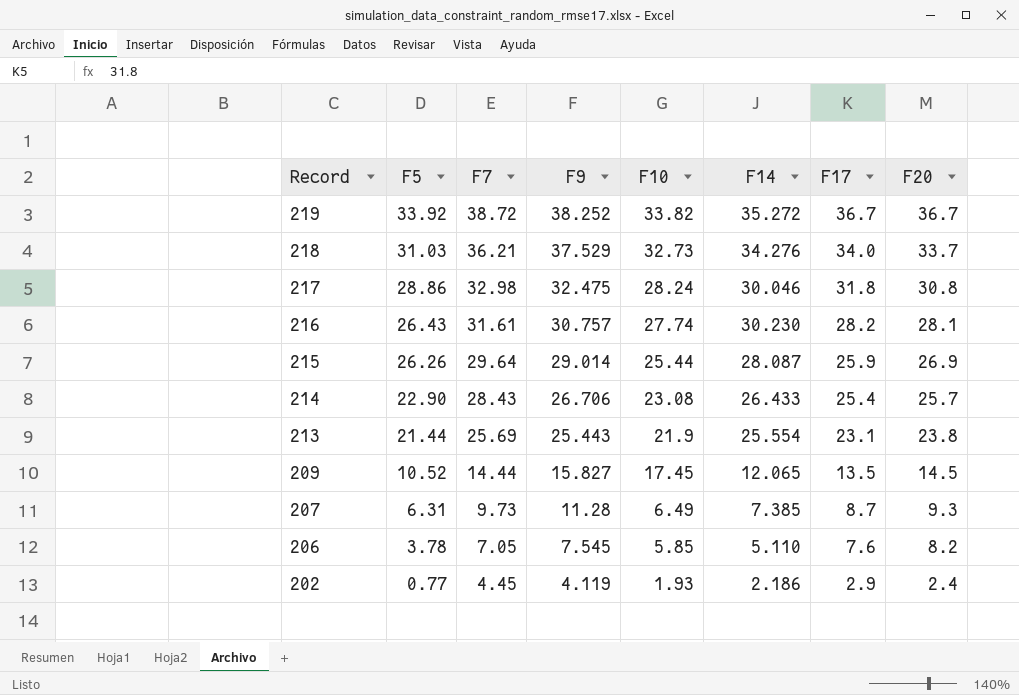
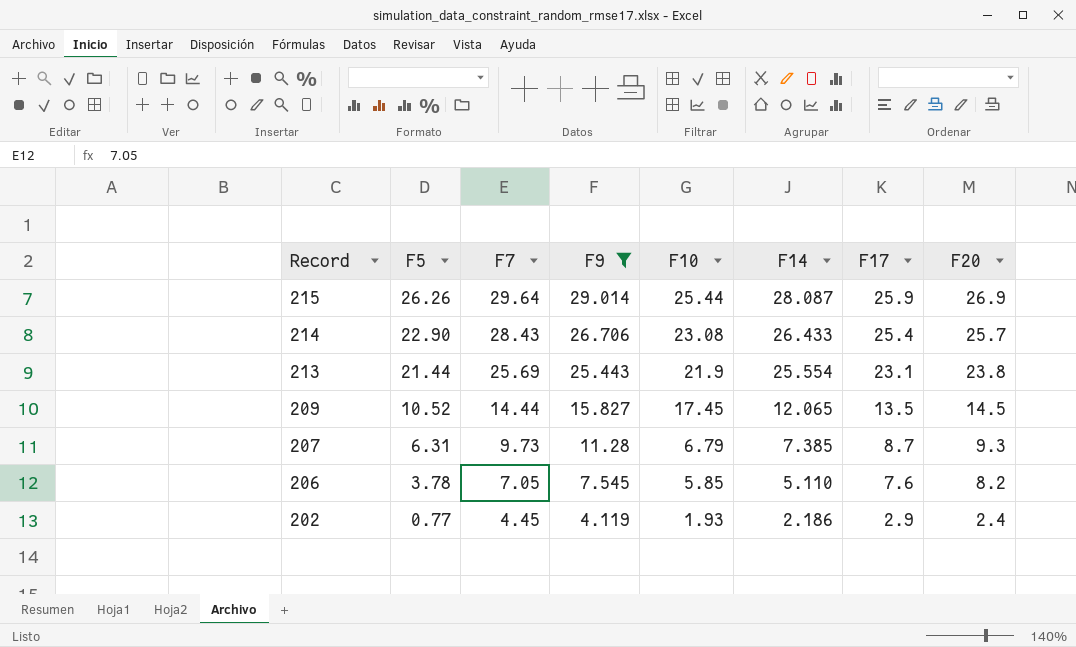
filter: none -> F9 <= 29.014
207 | F10: 6.49 -> 6.79

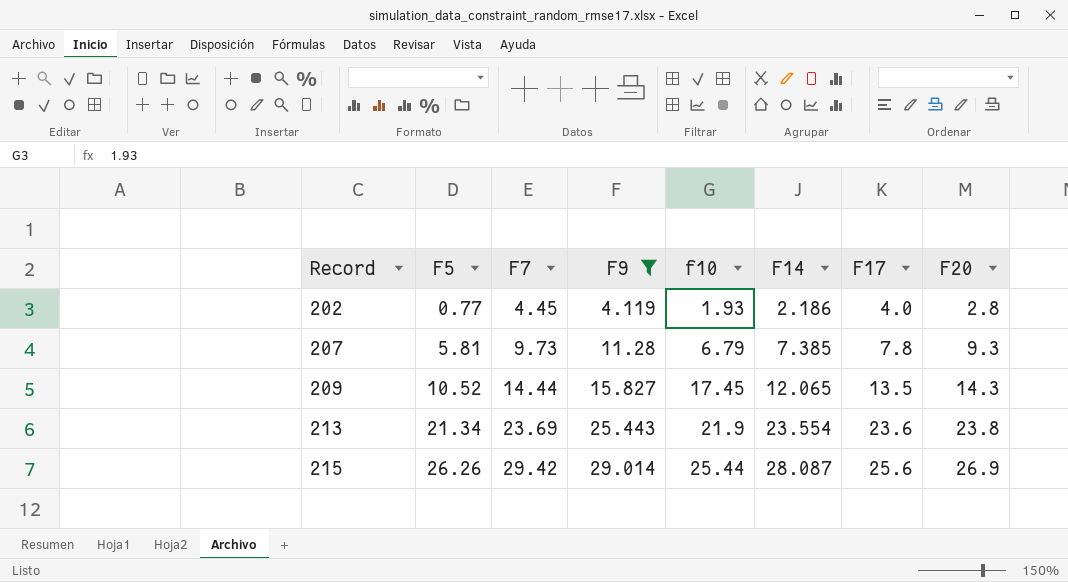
row order: Record descending -> Record ascending
column name: F10 -> f10
row 214: 22.90 | 28.43 | 26.706 | 23.08 | 26.433 | 25.4 | 25.7 -> none
row 206: 3.78 | 7.05 | 7.545 | 5.85 | 5.110 | 7.6 | 8.2 -> none
202 | F17: 2.9 -> 4.0
202 | F20: 2.4 -> 2.8
207 | F5: 6.31 -> 5.81
207 | F17: 8.7 -> 7.8
209 | F20: 14.5 -> 14.3
213 | F5: 21.44 -> 21.34
213 | F7: 25.69 -> 23.69
213 | F14: 25.554 -> 23.554
213 | F17: 23.1 -> 23.6
215 | F7: 29.64 -> 29.42
215 | F17: 25.9 -> 25.6

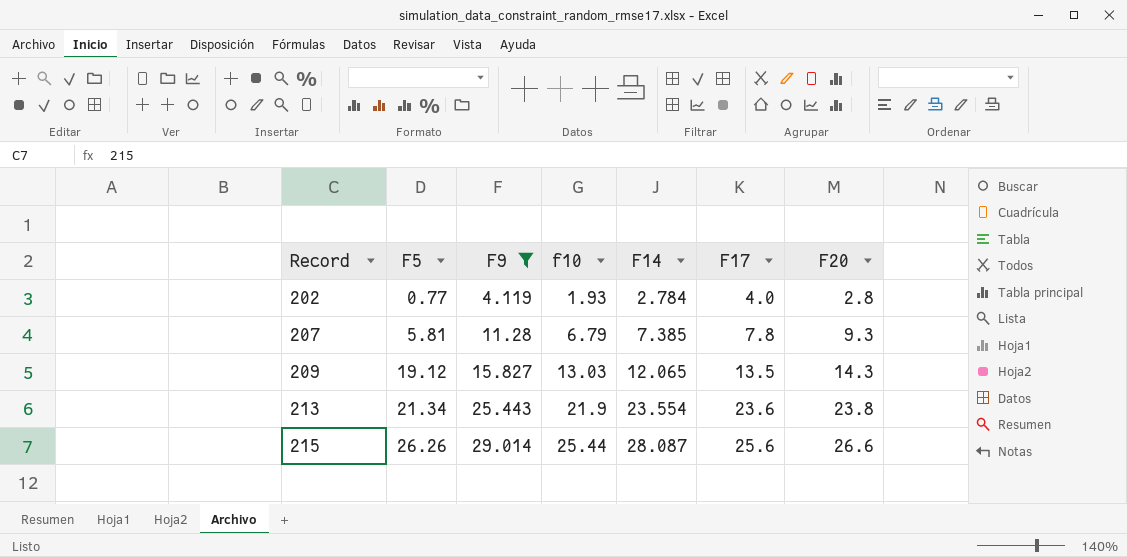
column F7 | position: 3 -> none
202 | F14: 2.186 -> 2.784
209 | F5: 10.52 -> 19.12
209 | f10: 17.45 -> 13.03
215 | F20: 26.9 -> 26.6

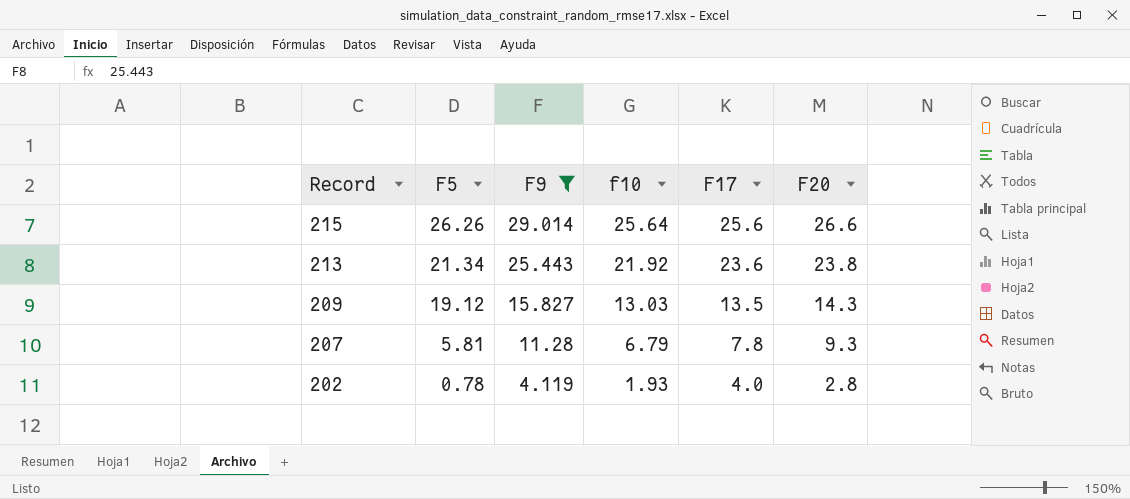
row order: Record ascending -> Record descending
column F14 | position: 5 -> none
215 | f10: 25.44 -> 25.64
213 | f10: 21.9 -> 21.92
202 | F5: 0.77 -> 0.78

